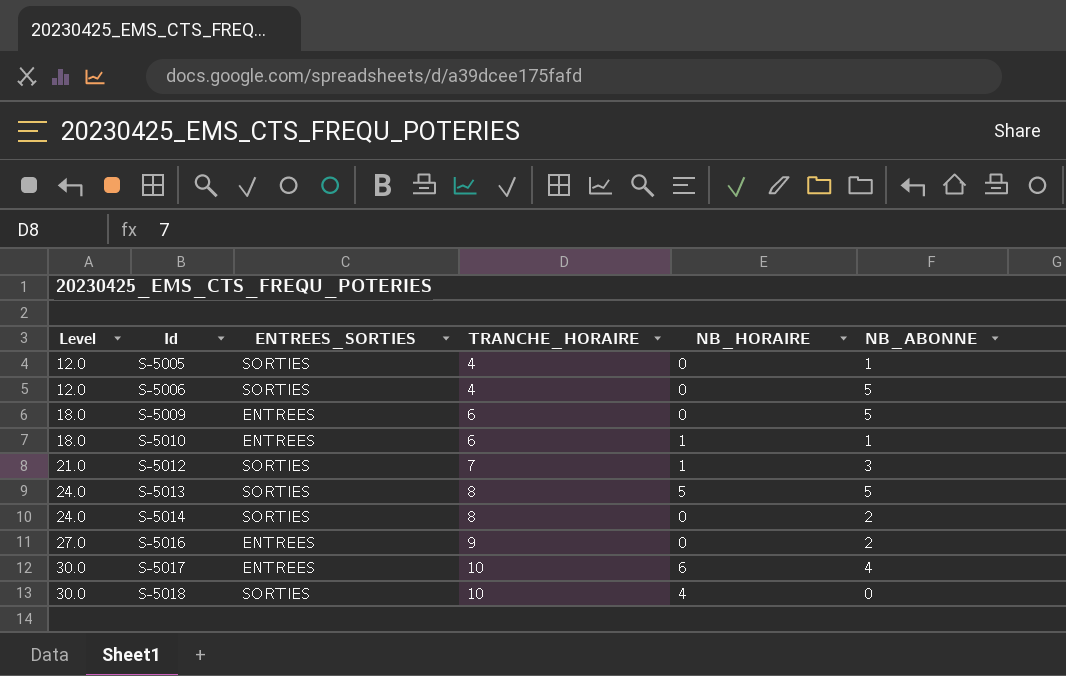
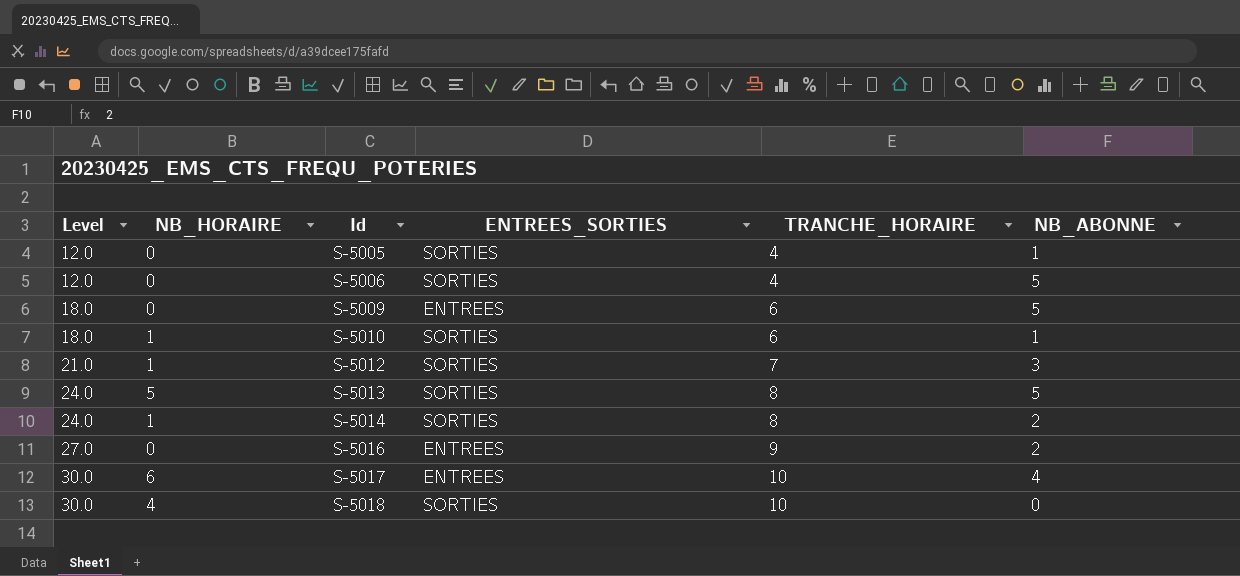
column NB_HORAIRE | position: 5 -> 2
S-5010 | ENTREES_SORTIES: ENTREES -> SORTIES
S-5014 | NB_HORAIRE: 0 -> 1

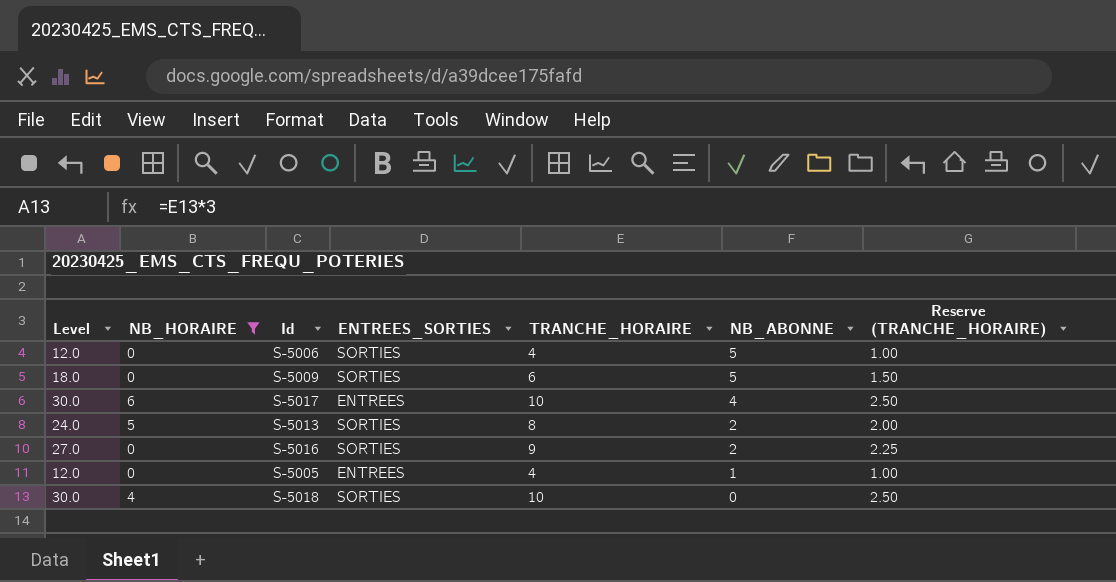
filter: none -> NB_HORAIRE != 1
row order: Level ascending -> NB_ABONNE descending
column Reserve (TRANCHE_HORAIRE) | formula: none -> [TRANCHE_HORAIRE] * 0.25
S-5009 | ENTREES_SORTIES: ENTREES -> SORTIES
S-5013 | NB_ABONNE: 5 -> 2
S-5016 | ENTREES_SORTIES: ENTREES -> SORTIES
S-5005 | ENTREES_SORTIES: SORTIES -> ENTREES

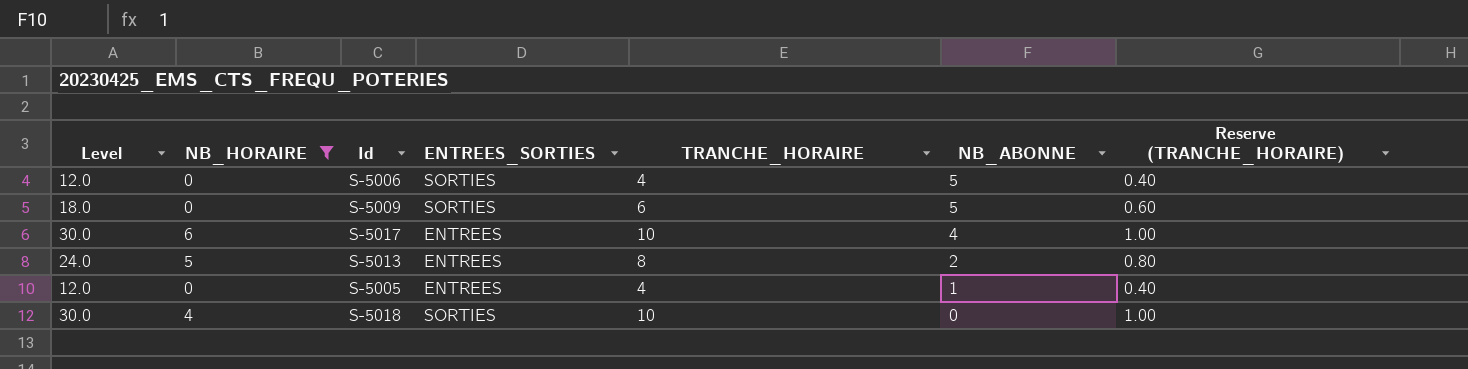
column Reserve (TRANCHE_HORAIRE) | formula: [TRANCHE_HORAIRE] * 0.25 -> [TRANCHE_HORAIRE] * 0.1
row S-5016: 27.0 | 0 | SORTIES | 9 | 2 | 2.25 -> none
S-5013 | ENTREES_SORTIES: SORTIES -> ENTREES

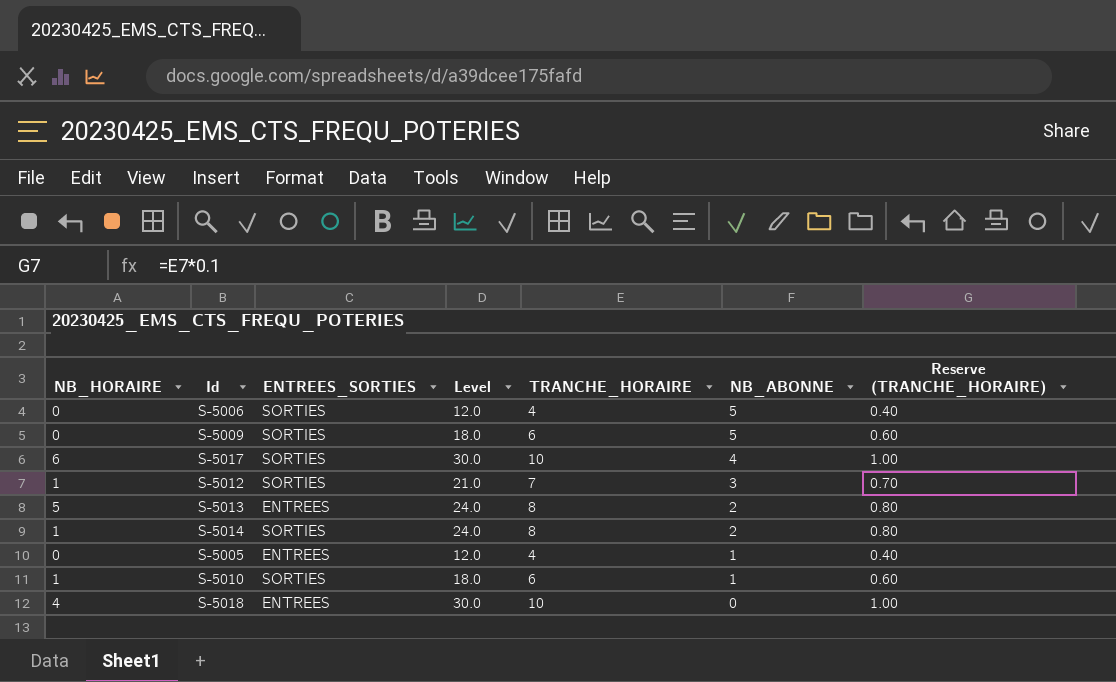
filter: NB_HORAIRE != 1 -> none
column Level | position: 1 -> 4
S-5017 | ENTREES_SORTIES: ENTREES -> SORTIES
S-5018 | ENTREES_SORTIES: SORTIES -> ENTREES

